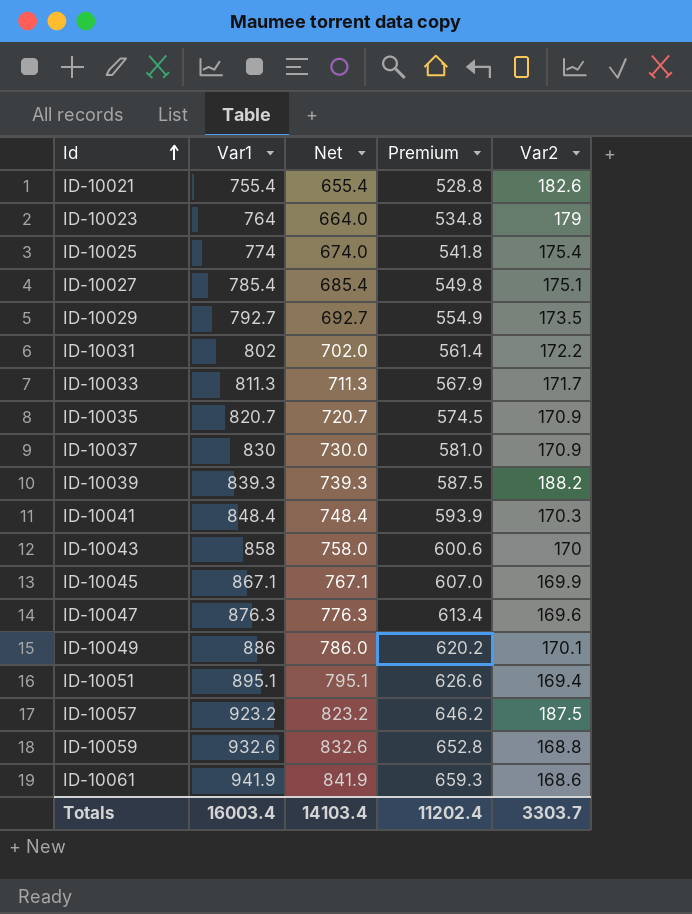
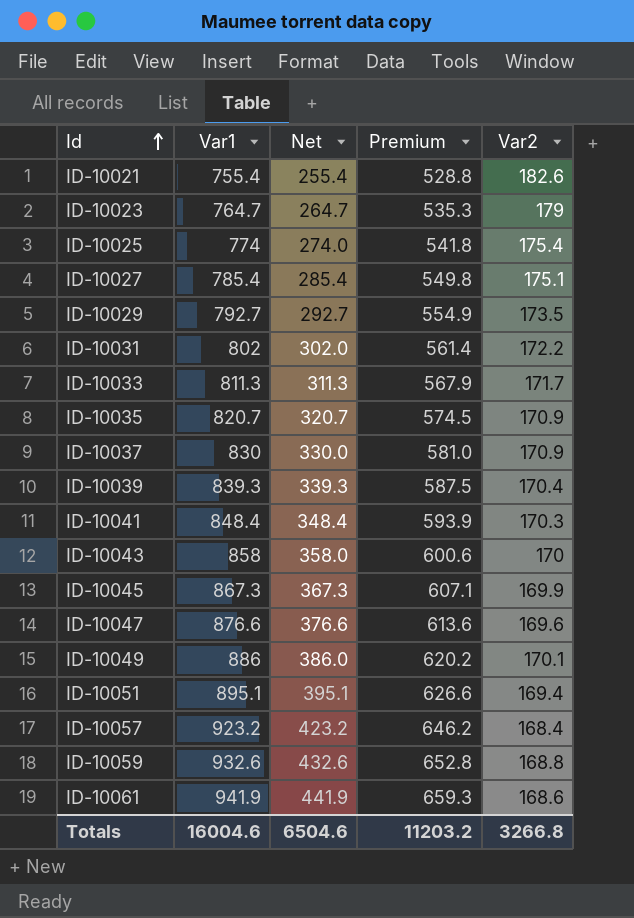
column Net | formula: [Var1] - 100 -> [Var1] - 500
ID-10023 | Var1: 764 -> 764.7
ID-10023 | Premium: 534.8 -> 535.3
ID-10039 | Var2: 188.2 -> 170.4
ID-10045 | Var1: 867.1 -> 867.3
ID-10045 | Premium: 607.0 -> 607.1
ID-10047 | Var1: 876.3 -> 876.6
ID-10047 | Premium: 613.4 -> 613.6
ID-10057 | Var2: 187.5 -> 168.4
Totals | Var1: 16003.4 -> 16004.6
Totals | Net: 14103.4 -> 6504.6
Totals | Premium: 11202.4 -> 11203.2
Totals | Var2: 3303.7 -> 3266.8

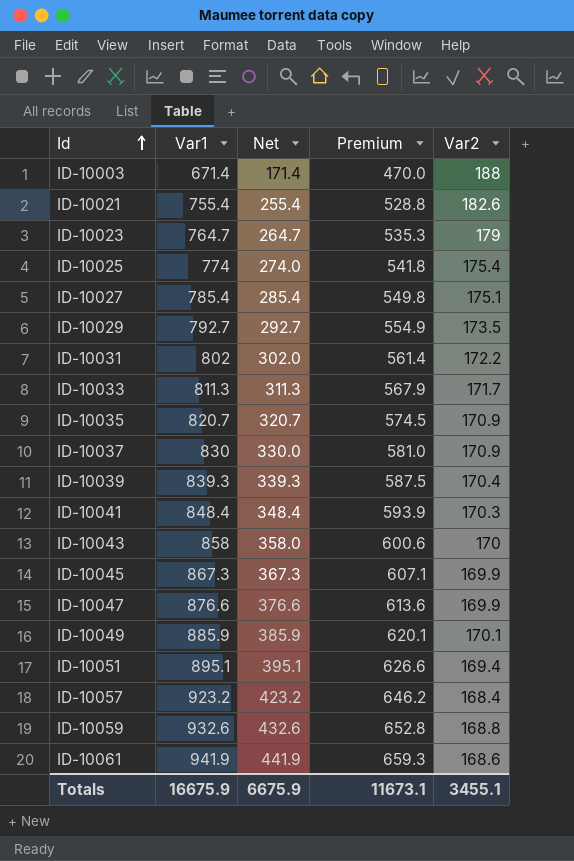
row ID-10003: none -> 671.4 | 171.4 | 470.0 | 188
ID-10047 | Var2: 169.6 -> 169.9
ID-10049 | Var1: 886 -> 885.9
ID-10049 | Net: 386.0 -> 385.9
ID-10049 | Premium: 620.2 -> 620.1
Totals | Var1: 16004.6 -> 16675.9
Totals | Net: 6504.6 -> 6675.9
Totals | Premium: 11203.2 -> 11673.1
Totals | Var2: 3266.8 -> 3455.1

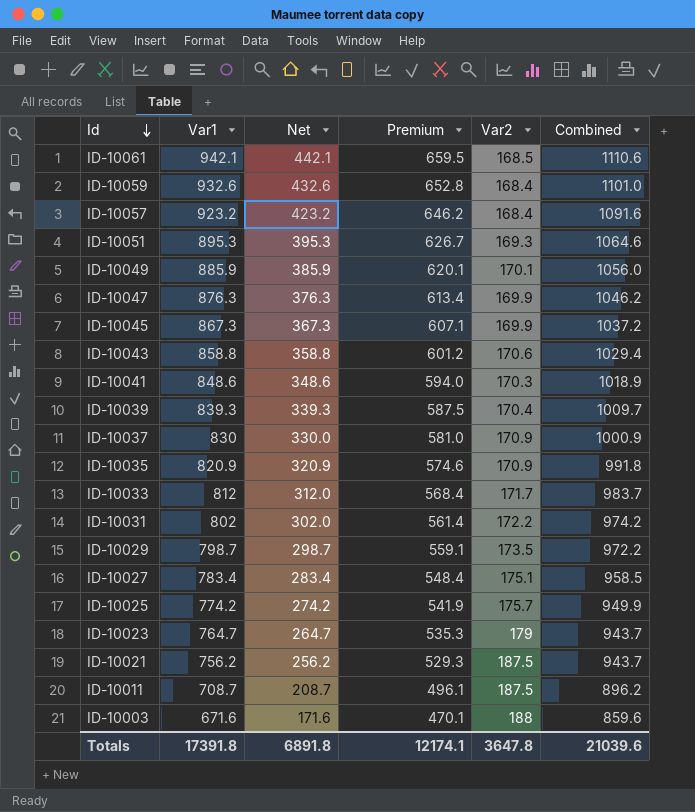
row order: Id ascending -> Id descending
column Combined | formula: none -> [Var1] + [Var2]
ID-10061 | Var1: 941.9 -> 942.1
ID-10061 | Net: 441.9 -> 442.1
ID-10061 | Premium: 659.3 -> 659.5
ID-10061 | Var2: 168.6 -> 168.5
ID-10059 | Var2: 168.8 -> 168.4
ID-10051 | Var1: 895.1 -> 895.3
ID-10051 | Net: 395.1 -> 395.3
ID-10051 | Premium: 626.6 -> 626.7
ID-10051 | Var2: 169.4 -> 169.3
ID-10047 | Var1: 876.6 -> 876.3
ID-10047 | Net: 376.6 -> 376.3
ID-10047 | Premium: 613.6 -> 613.4
ID-10043 | Var1: 858 -> 858.8
ID-10043 | Net: 358.0 -> 358.8
ID-10043 | Premium: 600.6 -> 601.2
ID-10043 | Var2: 170 -> 170.6
ID-10041 | Var1: 848.4 -> 848.6
ID-10041 | Net: 348.4 -> 348.6
ID-10041 | Premium: 593.9 -> 594.0
ID-10035 | Var1: 820.7 -> 820.9
ID-10035 | Net: 320.7 -> 320.9
ID-10035 | Premium: 574.5 -> 574.6
ID-10033 | Var1: 811.3 -> 812
ID-10033 | Net: 311.3 -> 312.0
ID-10033 | Premium: 567.9 -> 568.4
ID-10029 | Var1: 792.7 -> 798.7
ID-10029 | Net: 292.7 -> 298.7
ID-10029 | Premium: 554.9 -> 559.1
ID-10027 | Var1: 785.4 -> 783.4
ID-10027 | Net: 285.4 -> 283.4
ID-10027 | Premium: 549.8 -> 548.4
ID-10025 | Var1: 774 -> 774.2
ID-10025 | Net: 274.0 -> 274.2
ID-10025 | Premium: 541.8 -> 541.9
ID-10025 | Var2: 175.4 -> 175.7
ID-10021 | Var1: 755.4 -> 756.2
ID-10021 | Net: 255.4 -> 256.2
ID-10021 | Premium: 528.8 -> 529.3
ID-10021 | Var2: 182.6 -> 187.5
row ID-10011: none -> 708.7 | 208.7 | 496.1 | 187.5 | 896.2
ID-10003 | Var1: 671.4 -> 671.6
ID-10003 | Net: 171.4 -> 171.6
ID-10003 | Premium: 470.0 -> 470.1
Totals | Var1: 16675.9 -> 17391.8
Totals | Net: 6675.9 -> 6891.8
Totals | Premium: 11673.1 -> 12174.1
Totals | Var2: 3455.1 -> 3647.8

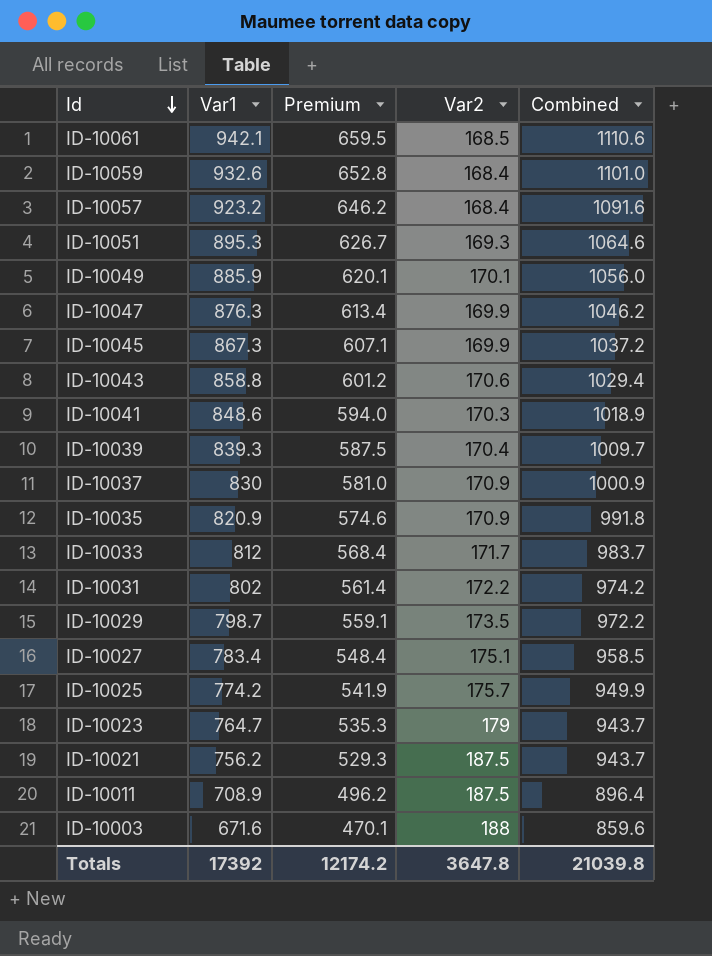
column Net | formula: [Var1] - 500 -> none
ID-10011 | Var1: 708.7 -> 708.9
ID-10011 | Premium: 496.1 -> 496.2
ID-10011 | Combined: 896.2 -> 896.4
Totals | Var1: 17391.8 -> 17392
Totals | Premium: 12174.1 -> 12174.2
Totals | Combined: 21039.6 -> 21039.8

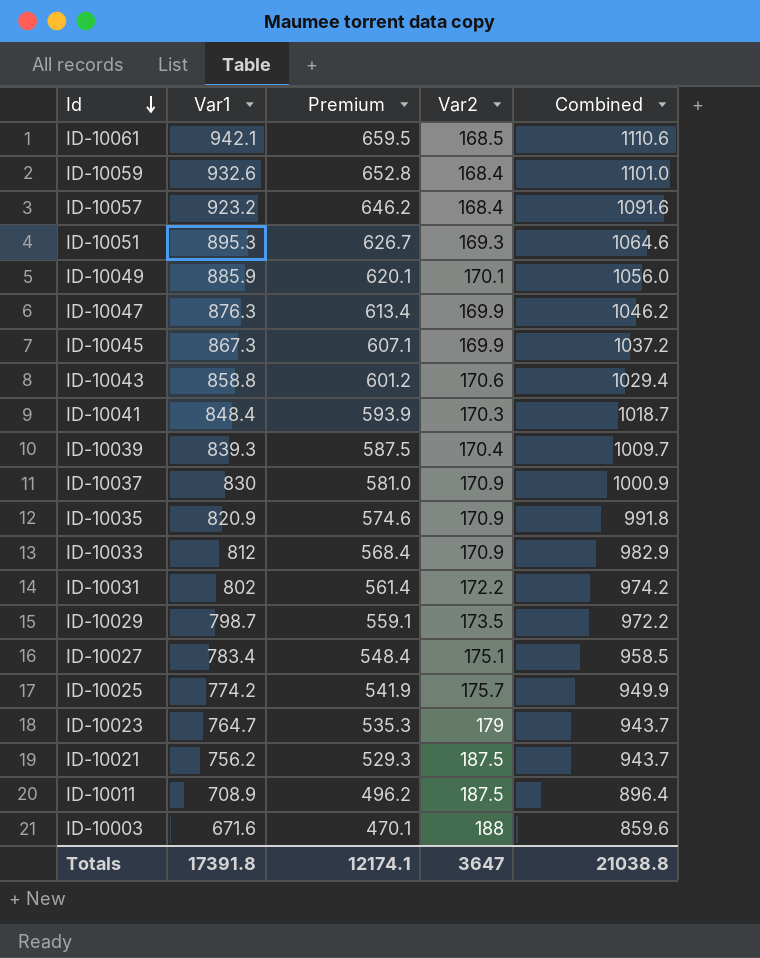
ID-10041 | Var1: 848.6 -> 848.4
ID-10041 | Premium: 594.0 -> 593.9
ID-10041 | Combined: 1018.9 -> 1018.7
ID-10033 | Var2: 171.7 -> 170.9
ID-10033 | Combined: 983.7 -> 982.9
Totals | Var1: 17392 -> 17391.8
Totals | Premium: 12174.2 -> 12174.1
Totals | Var2: 3647.8 -> 3647
Totals | Combined: 21039.8 -> 21038.8

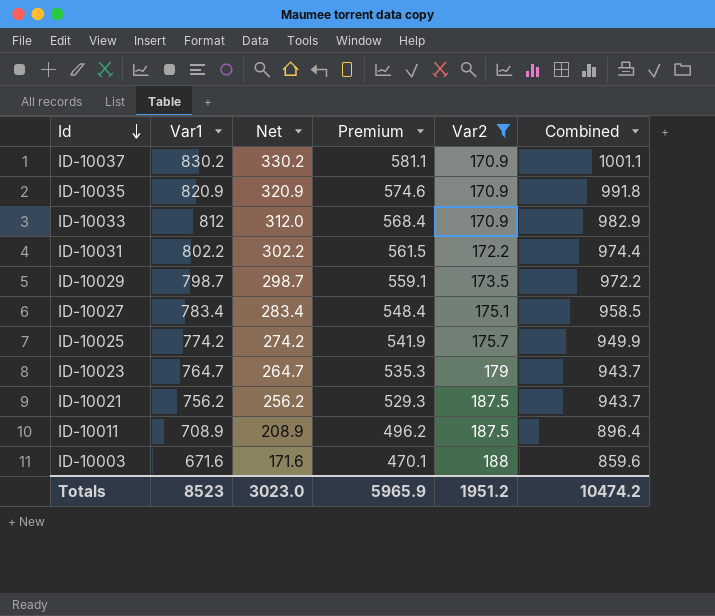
filter: none -> Var2 >= 170.9
column Net | formula: none -> [Var1] - 500
ID-10037 | Var1: 830 -> 830.2
ID-10037 | Premium: 581.0 -> 581.1
ID-10037 | Combined: 1000.9 -> 1001.1
ID-10031 | Var1: 802 -> 802.2
ID-10031 | Premium: 561.4 -> 561.5
ID-10031 | Combined: 974.2 -> 974.4
Totals | Var1: 17391.8 -> 8523
Totals | Premium: 12174.1 -> 5965.9
Totals | Var2: 3647 -> 1951.2
Totals | Combined: 21038.8 -> 10474.2

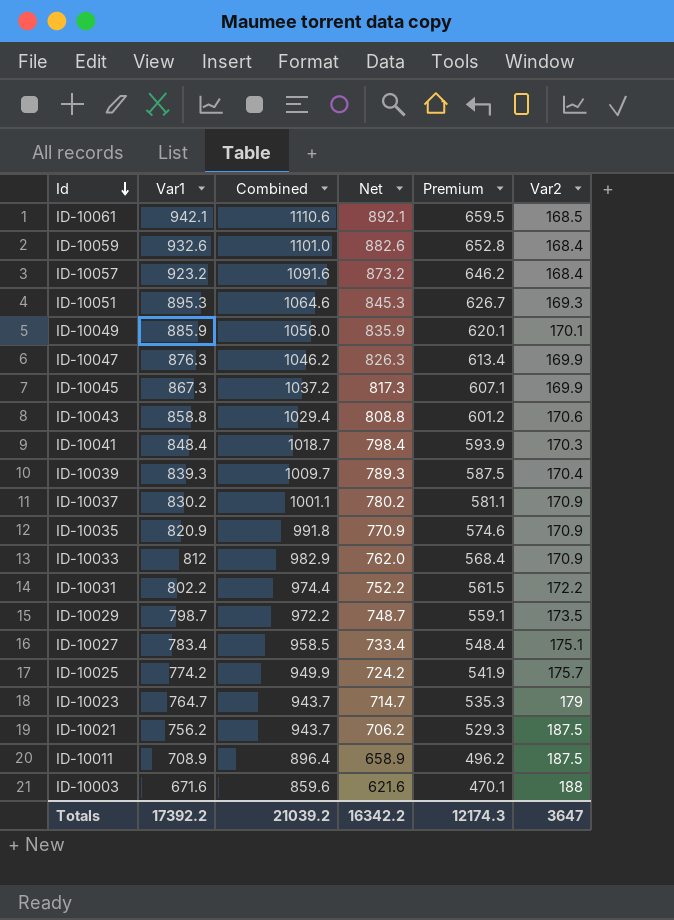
filter: Var2 >= 170.9 -> none
column Combined | position: 6 -> 3
column Net | formula: [Var1] - 500 -> [Var1] - 50
Totals | Var1: 8523 -> 17392.2
Totals | Combined: 10474.2 -> 21039.2
Totals | Net: 3023.0 -> 16342.2
Totals | Premium: 5965.9 -> 12174.3
Totals | Var2: 1951.2 -> 3647

